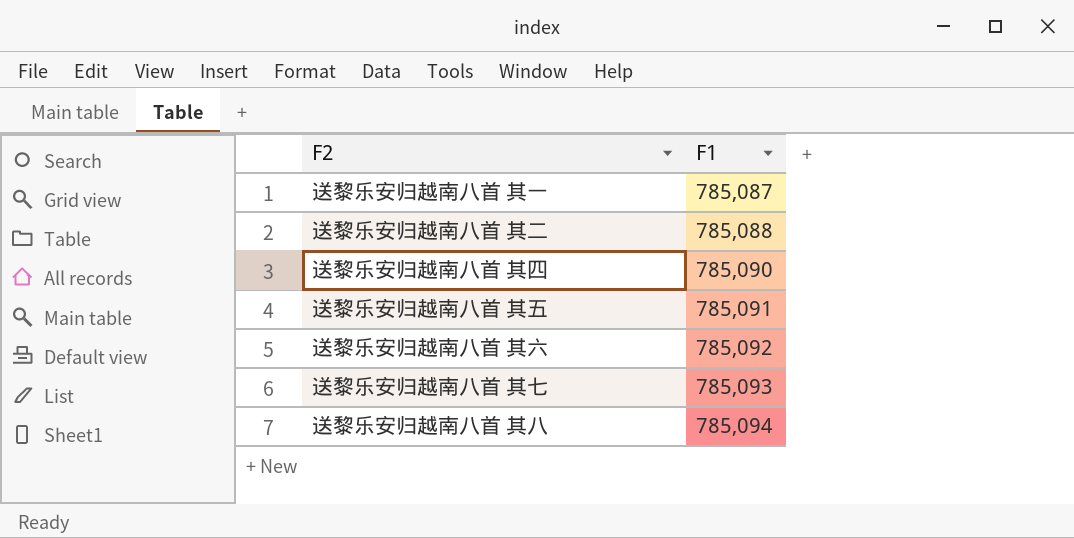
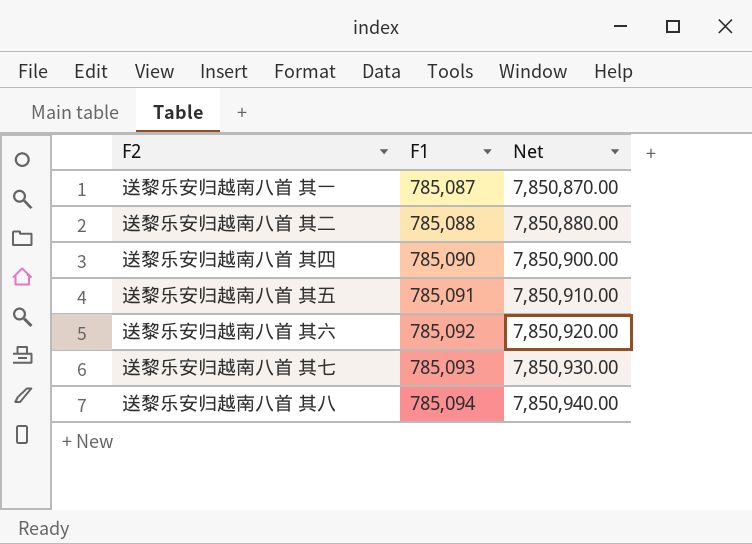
column Net | formula: none -> [F1] * 10

